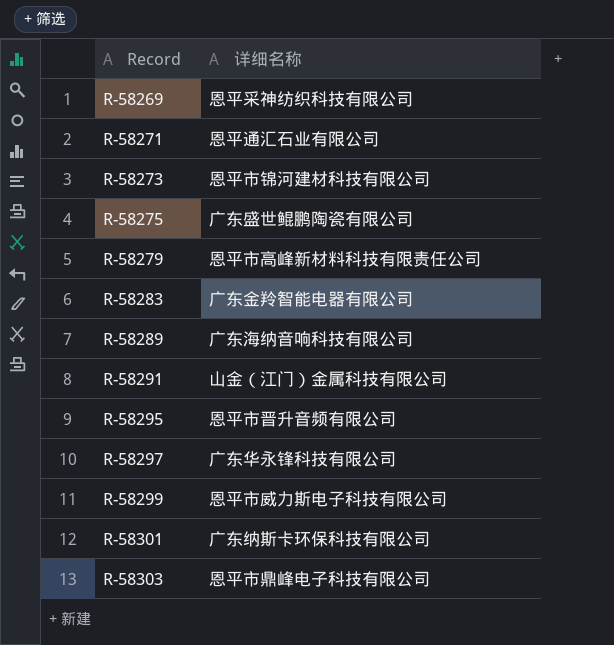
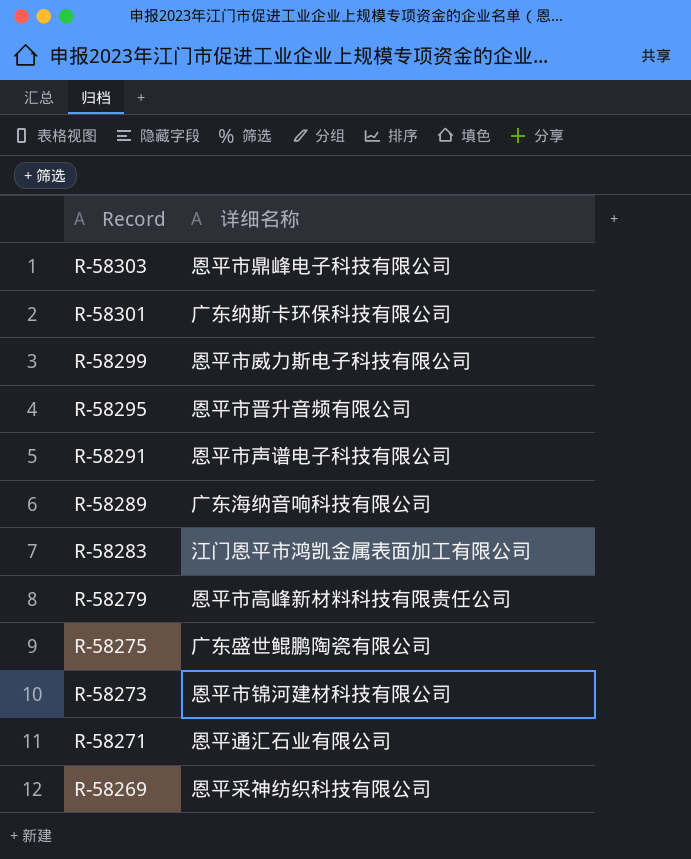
row order: Record ascending -> Record descending
row R-58297: 广东华永锋科技有限公司 -> none
R-58291 | 详细名称: 山金（江门）金属科技有限公司 -> 恩平市声谱电子科技有限公司
R-58283 | 详细名称: 广东金羚智能电器有限公司 -> 江门恩平市鸿凯金属表面加工有限公司

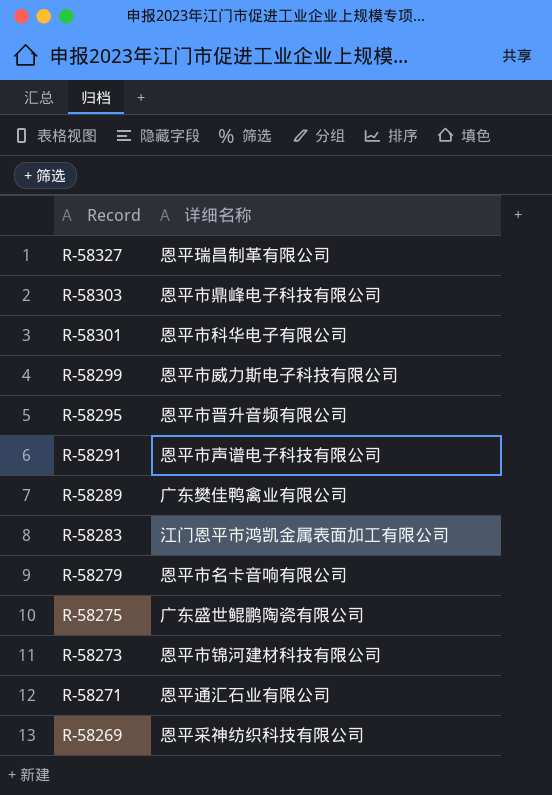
row R-58327: none -> 恩平瑞昌制革有限公司
R-58301 | 详细名称: 广东纳斯卡环保科技有限公司 -> 恩平市科华电子有限公司
R-58289 | 详细名称: 广东海纳音响科技有限公司 -> 广东樊佳鸭禽业有限公司
R-58279 | 详细名称: 恩平市高峰新材料科技有限责任公司 -> 恩平市名卡音响有限公司

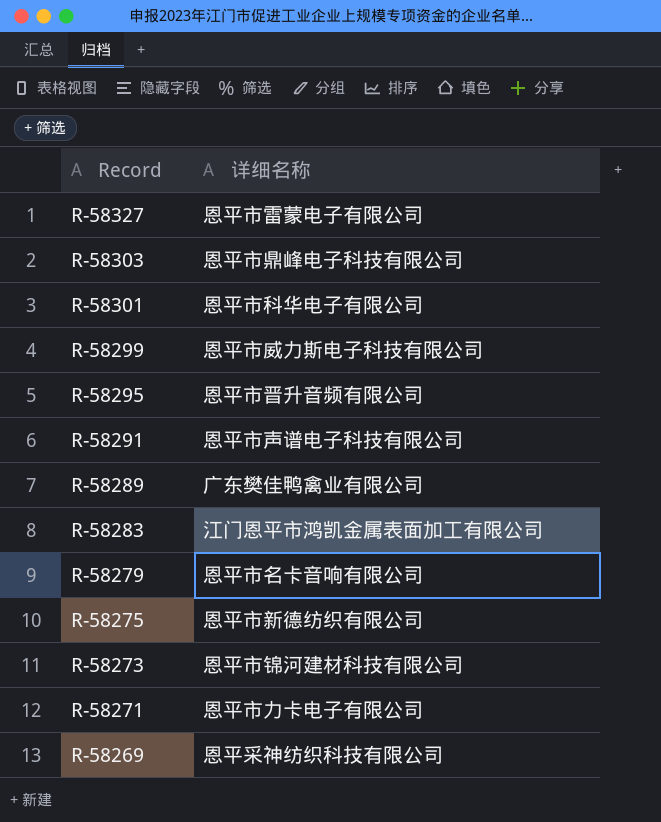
R-58327 | 详细名称: 恩平瑞昌制革有限公司 -> 恩平市雷蒙电子有限公司
R-58275 | 详细名称: 广东盛世鲲鹏陶瓷有限公司 -> 恩平市新德纺织有限公司
R-58271 | 详细名称: 恩平通汇石业有限公司 -> 恩平市力卡电子有限公司

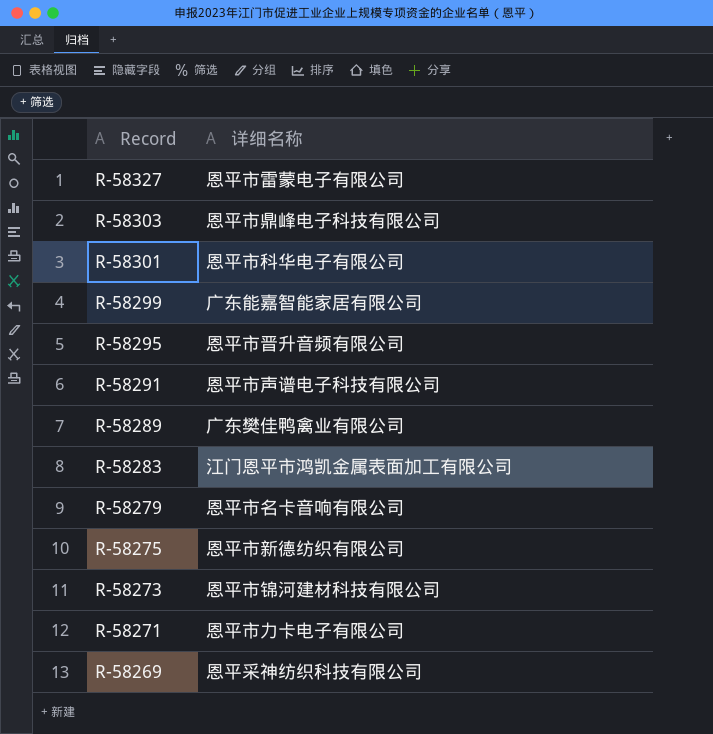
R-58299 | 详细名称: 恩平市威力斯电子科技有限公司 -> 广东能嘉智能家居有限公司

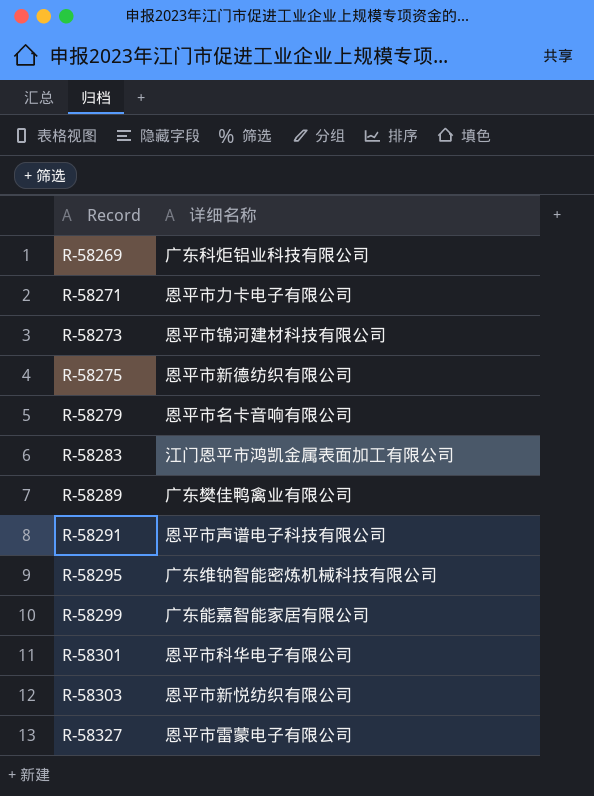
row order: Record descending -> Record ascending
R-58269 | 详细名称: 恩平采神纺织科技有限公司 -> 广东科炬铝业科技有限公司
R-58295 | 详细名称: 恩平市晋升音频有限公司 -> 广东维钠智能密炼机械科技有限公司
R-58303 | 详细名称: 恩平市鼎峰电子科技有限公司 -> 恩平市新悦纺织有限公司

